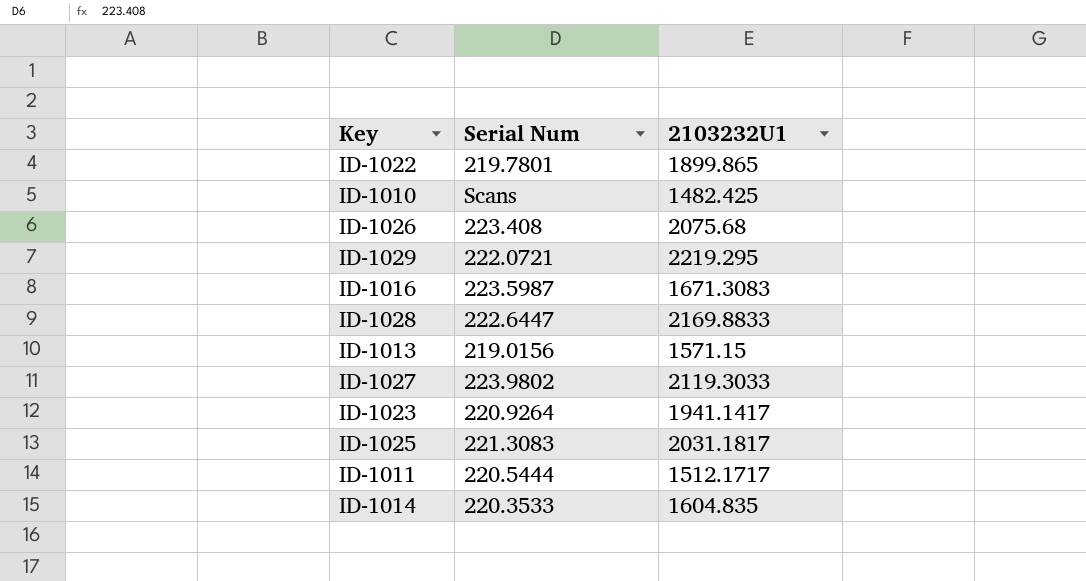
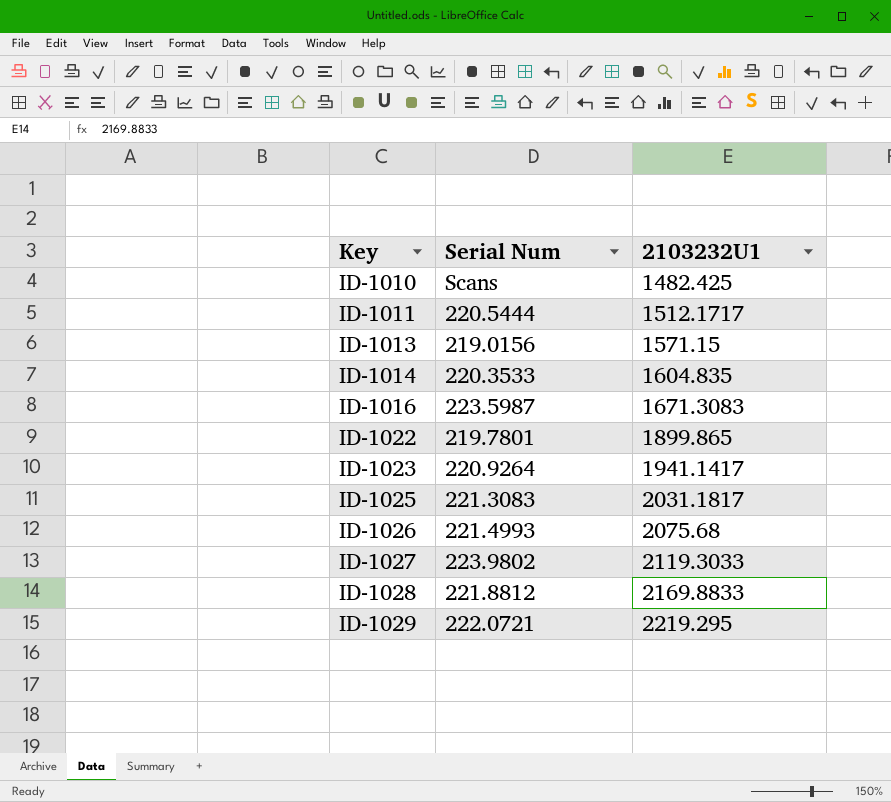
row order: none -> Key ascending
ID-1026 | Serial Num: 223.408 -> 221.4993
ID-1028 | Serial Num: 222.6447 -> 221.8812

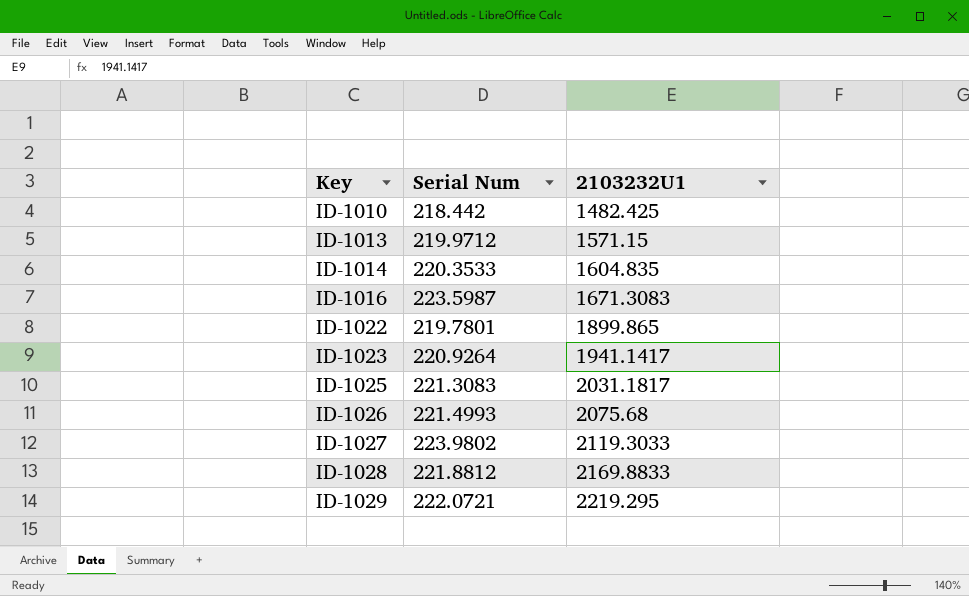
row ID-1011: 220.5444 | 1512.1717 -> none
ID-1010 | Serial Num: Scans -> 218.442
ID-1013 | Serial Num: 219.0156 -> 219.9712

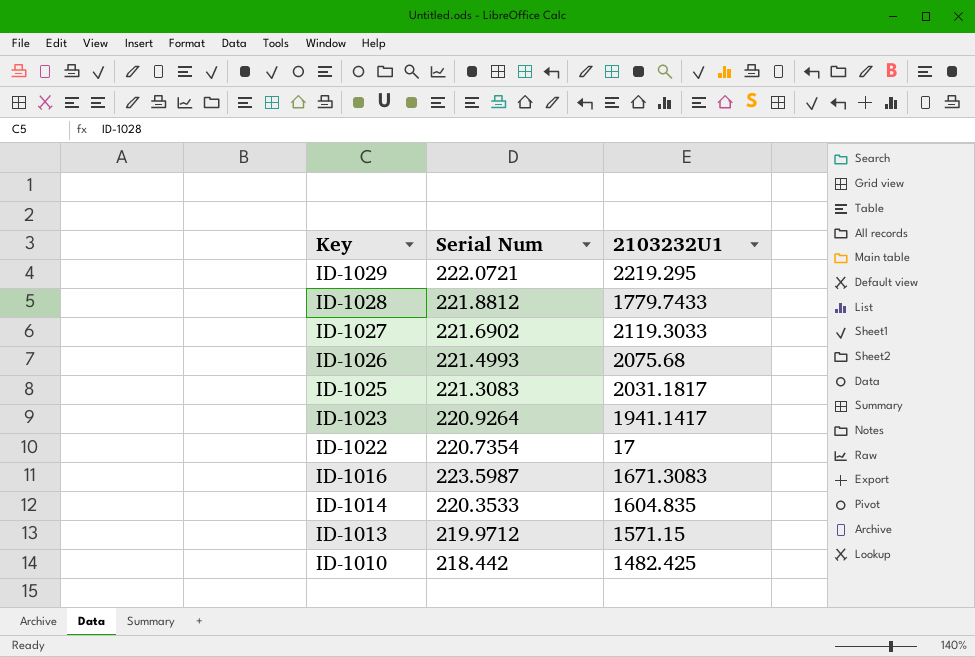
row order: Key ascending -> Key descending
ID-1028 | 2103232U1: 2169.8833 -> 1779.7433
ID-1027 | Serial Num: 223.9802 -> 221.6902
ID-1022 | Serial Num: 219.7801 -> 220.7354
ID-1022 | 2103232U1: 1899.865 -> 17

